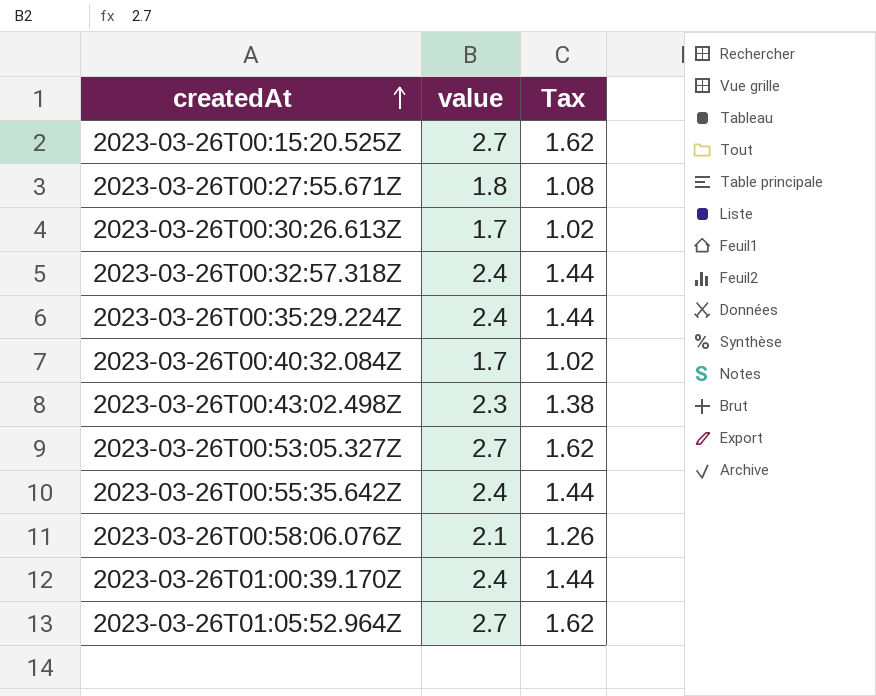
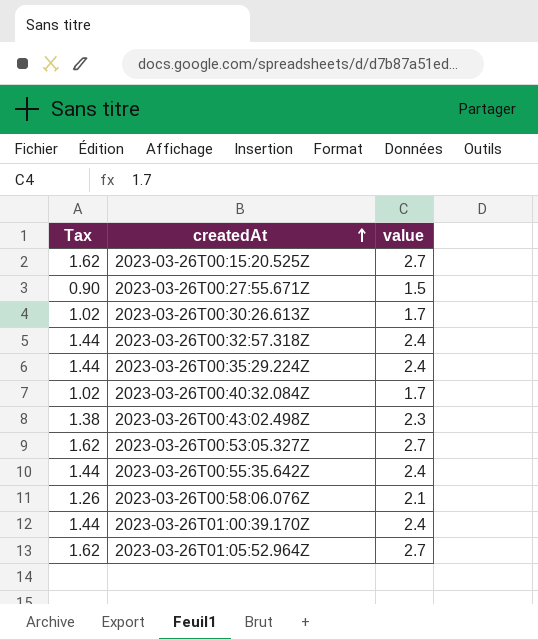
column Tax | position: 3 -> 1
2023-03-26T00:27:55.671Z | Tax: 1.08 -> 0.90
2023-03-26T00:27:55.671Z | value: 1.8 -> 1.5

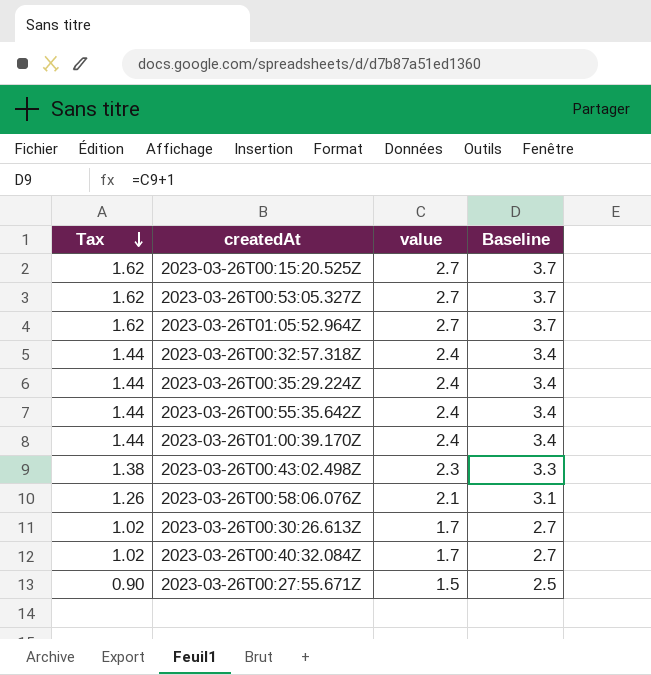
row order: createdAt ascending -> Tax descending
column Baseline | formula: none -> [value] + 1

